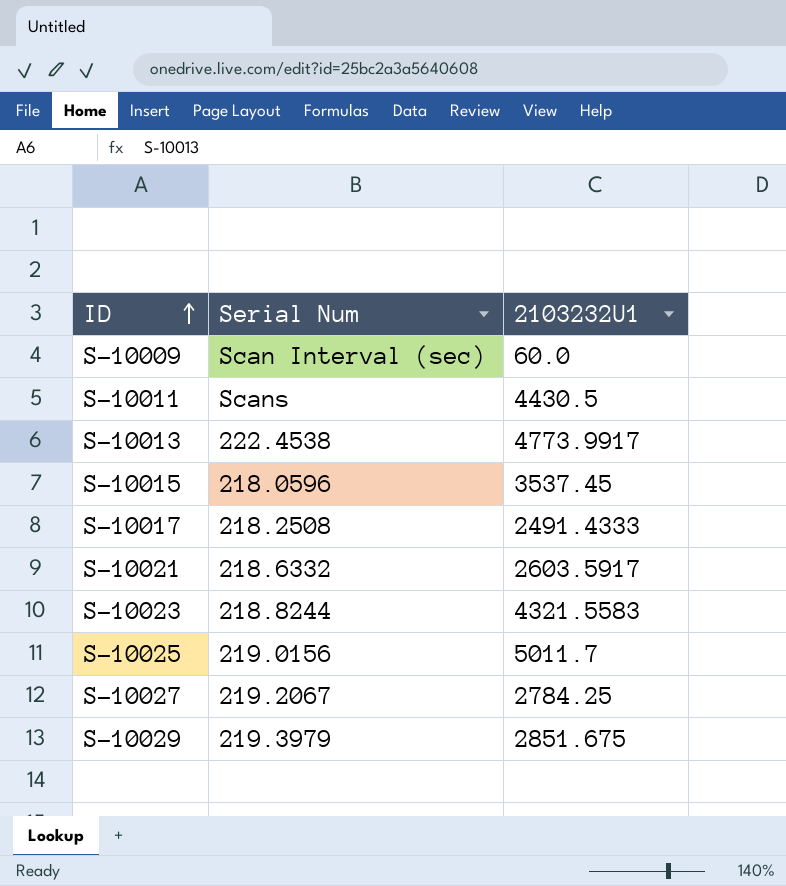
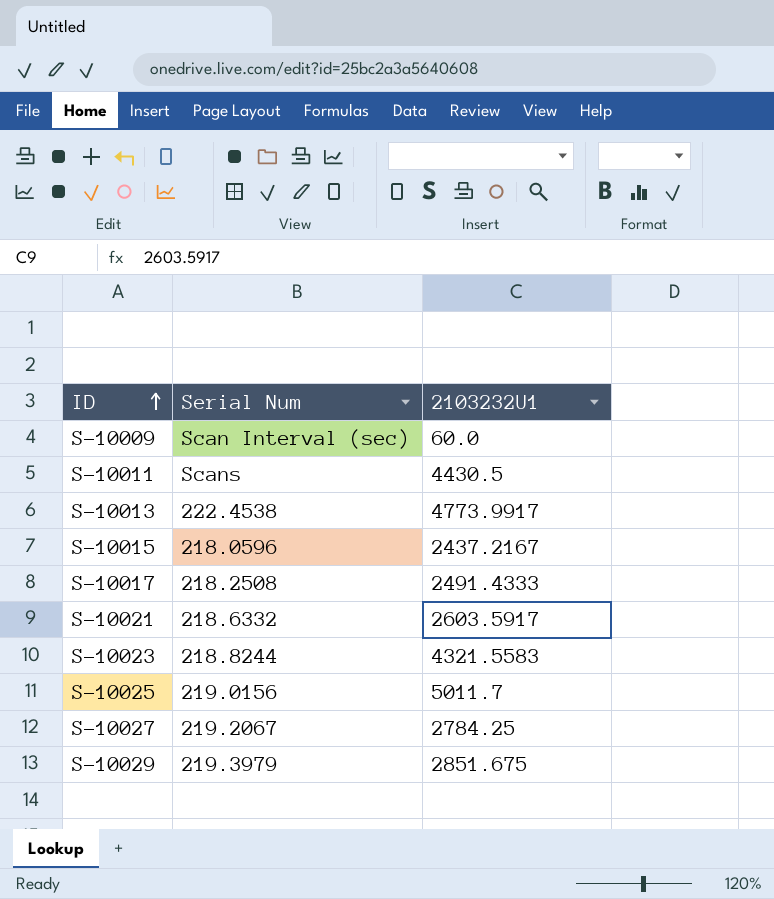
S-10015 | 2103232U1: 3537.45 -> 2437.2167

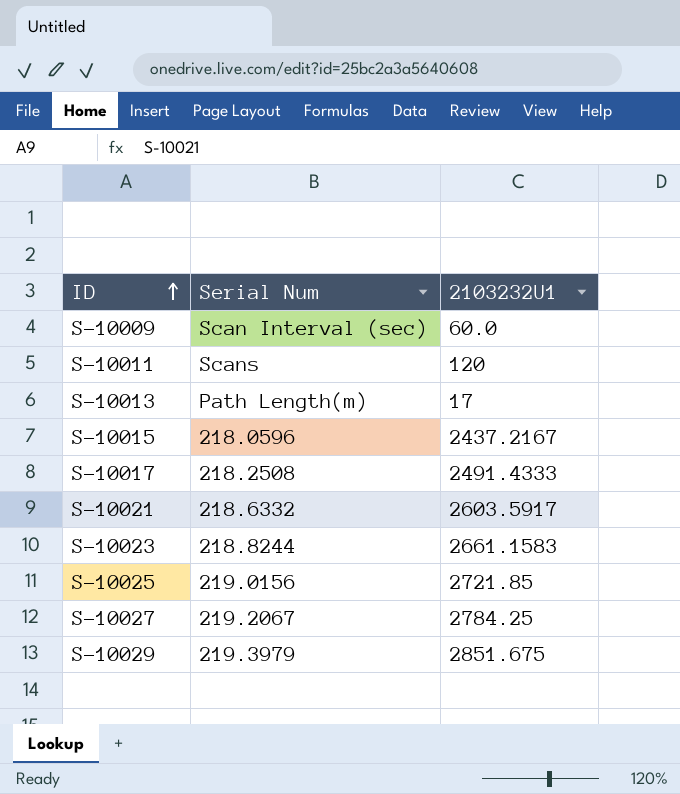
S-10011 | 2103232U1: 4430.5 -> 120
S-10013 | Serial Num: 222.4538 -> Path Length(m)
S-10013 | 2103232U1: 4773.9917 -> 17
S-10023 | 2103232U1: 4321.5583 -> 2661.1583
S-10025 | 2103232U1: 5011.7 -> 2721.85

